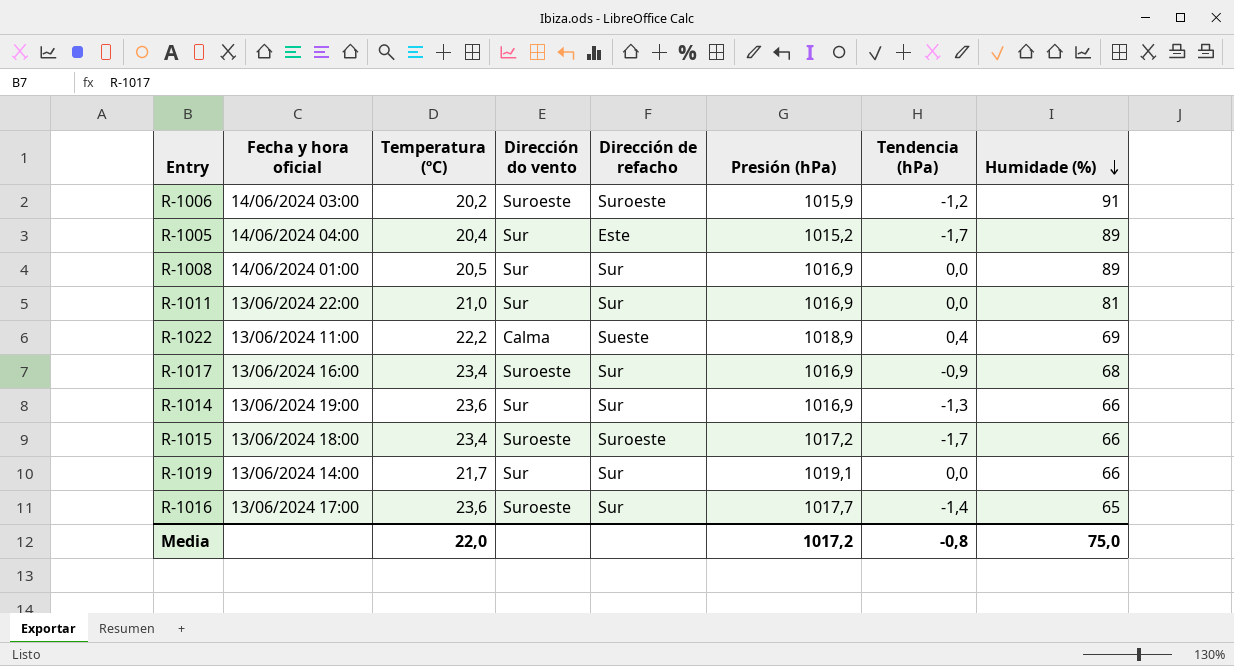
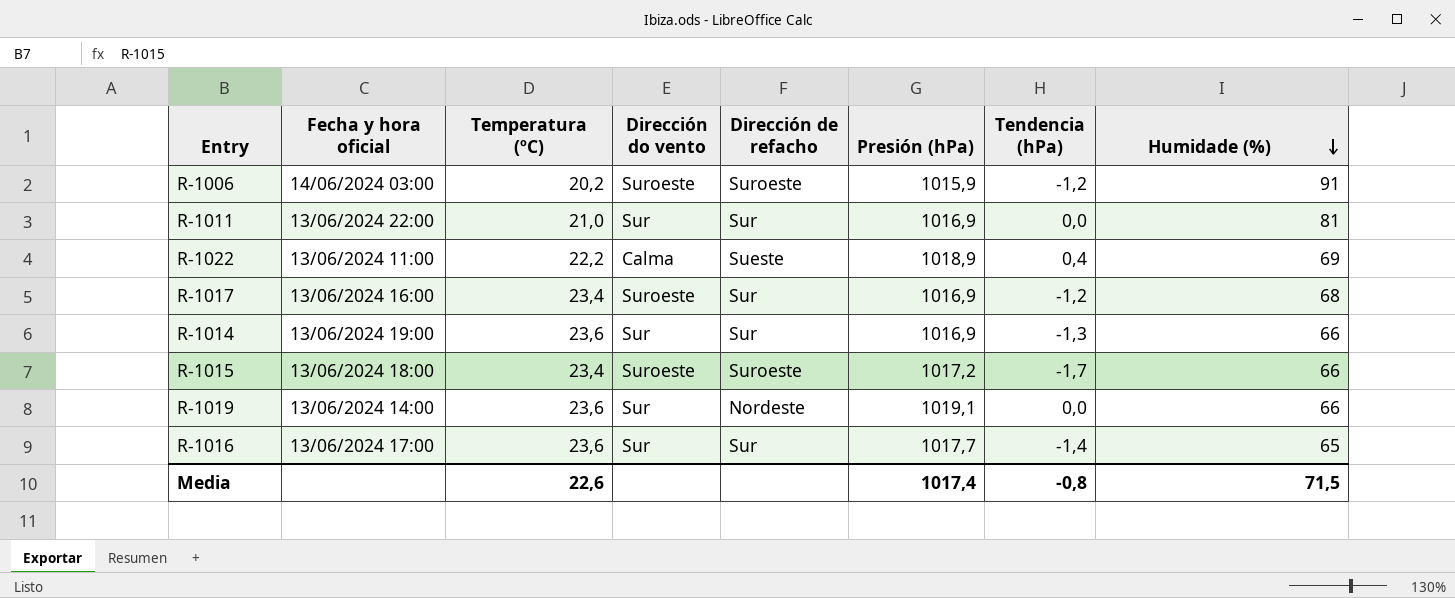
row R-1005: 14/06/2024 04:00 | 20,4 | Sur | Este | 1015,2 | -1,7 | 89 -> none
row R-1008: 14/06/2024 01:00 | 20,5 | Sur | Sur | 1016,9 | 0,0 | 89 -> none
R-1017 | Tendencia (hPa): -0,9 -> -1,2
R-1019 | Temperatura (ºC): 21,7 -> 23,6
R-1019 | Dirección de refacho: Sur -> Nordeste
R-1016 | Dirección do vento: Suroeste -> Sur
Media | Temperatura (ºC): 22,0 -> 22,6
Media | Presión (hPa): 1017,2 -> 1017,4
Media | Humidade (%): 75,0 -> 71,5

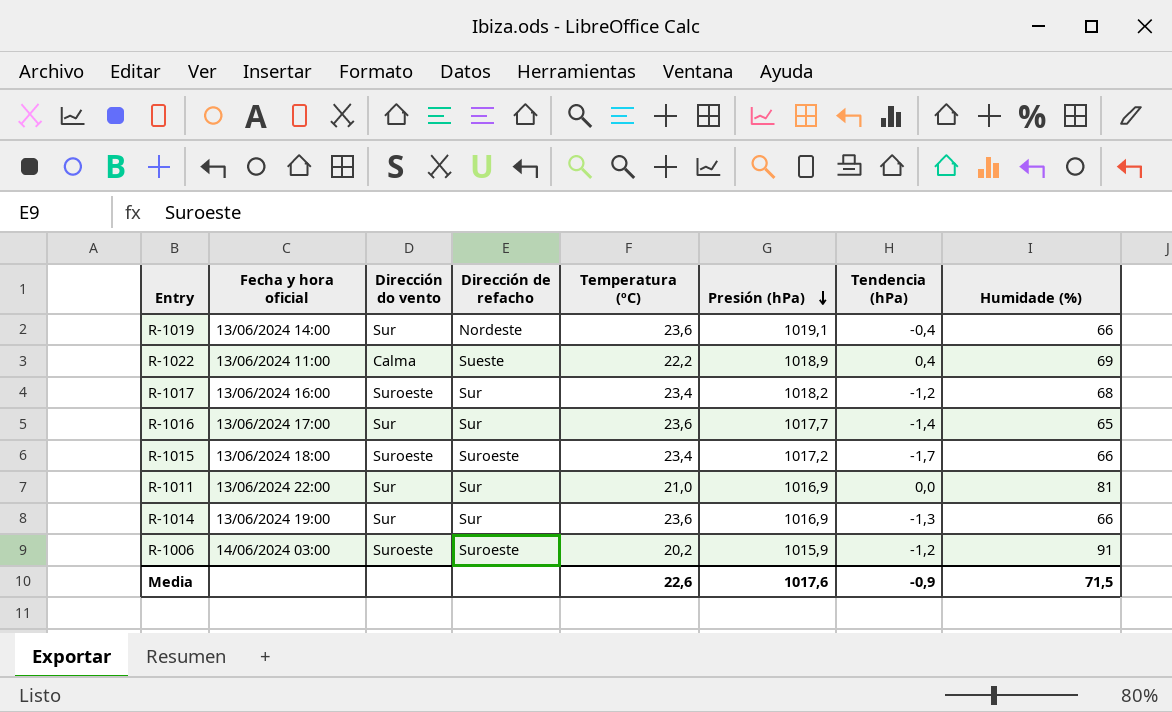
row order: Humidade (%) descending -> Presión (hPa) descending
column Temperatura (ºC) | position: 3 -> 5
R-1019 | Tendencia (hPa): 0,0 -> -0,4
R-1017 | Presión (hPa): 1016,9 -> 1018,2
Media | Presión (hPa): 1017,4 -> 1017,6
Media | Tendencia (hPa): -0,8 -> -0,9

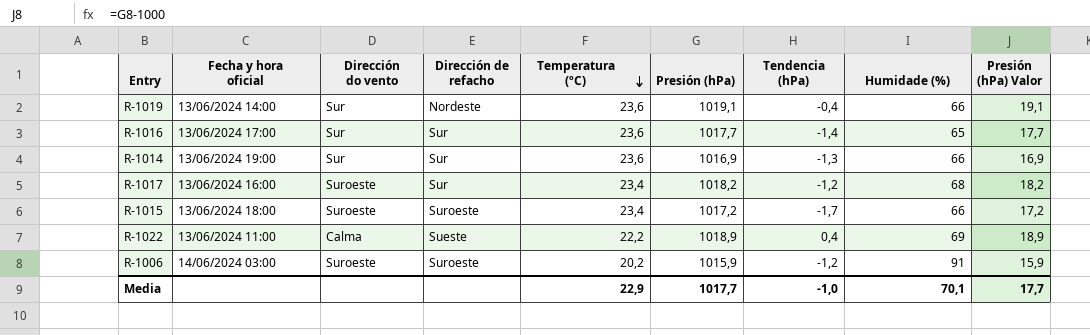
row order: Presión (hPa) descending -> Temperatura (ºC) descending
column Presión (hPa) Valor | formula: none -> [Presión (hPa)] - 1000
row R-1011: 13/06/2024 22:00 | Sur | Sur | 21,0 | 1016,9 | 0,0 | 81 -> none
Media | Temperatura (ºC): 22,6 -> 22,9
Media | Presión (hPa): 1017,6 -> 1017,7
Media | Tendencia (hPa): -0,9 -> -1,0
Media | Humidade (%): 71,5 -> 70,1

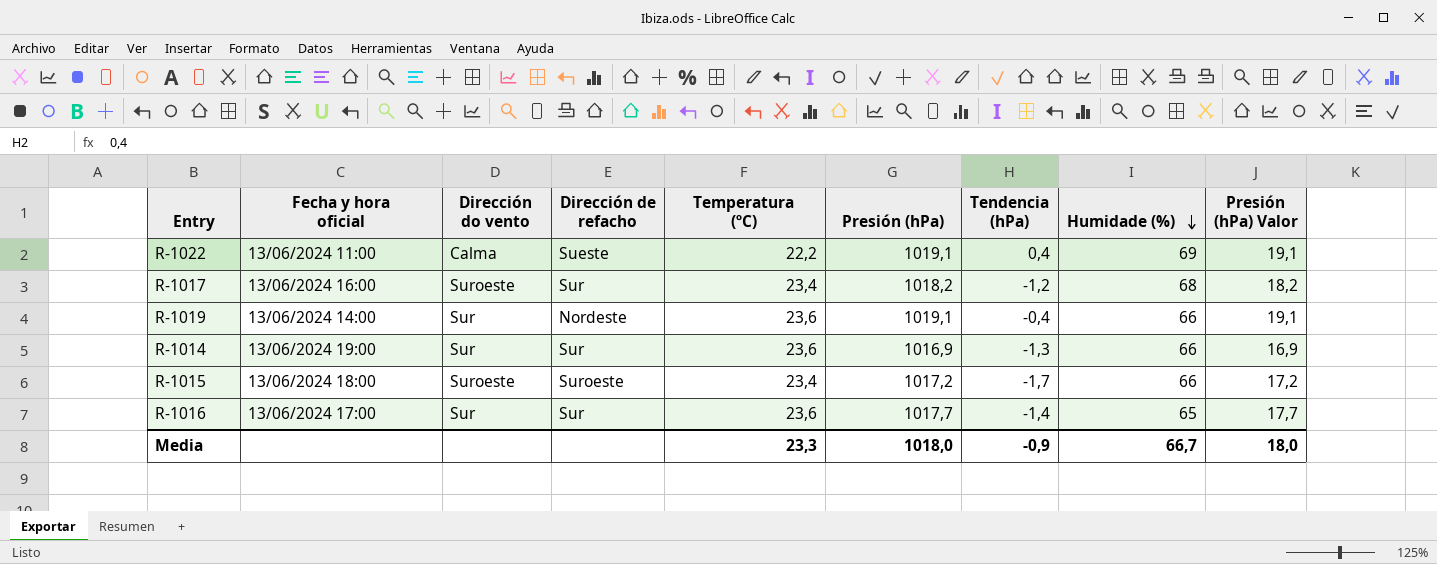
row order: Temperatura (ºC) descending -> Humidade (%) descending
row R-1006: 14/06/2024 03:00 | Suroeste | Suroeste | 20,2 | 1015,9 | -1,2 | 91 | 15,9 -> none
R-1022 | Presión (hPa): 1018,9 -> 1019,1
R-1022 | Presión (hPa) Valor: 18,9 -> 19,1
Media | Temperatura (ºC): 22,9 -> 23,3
Media | Presión (hPa): 1017,7 -> 1018,0
Media | Tendencia (hPa): -1,0 -> -0,9
Media | Humidade (%): 70,1 -> 66,7
Media | Presión (hPa) Valor: 17,7 -> 18,0

